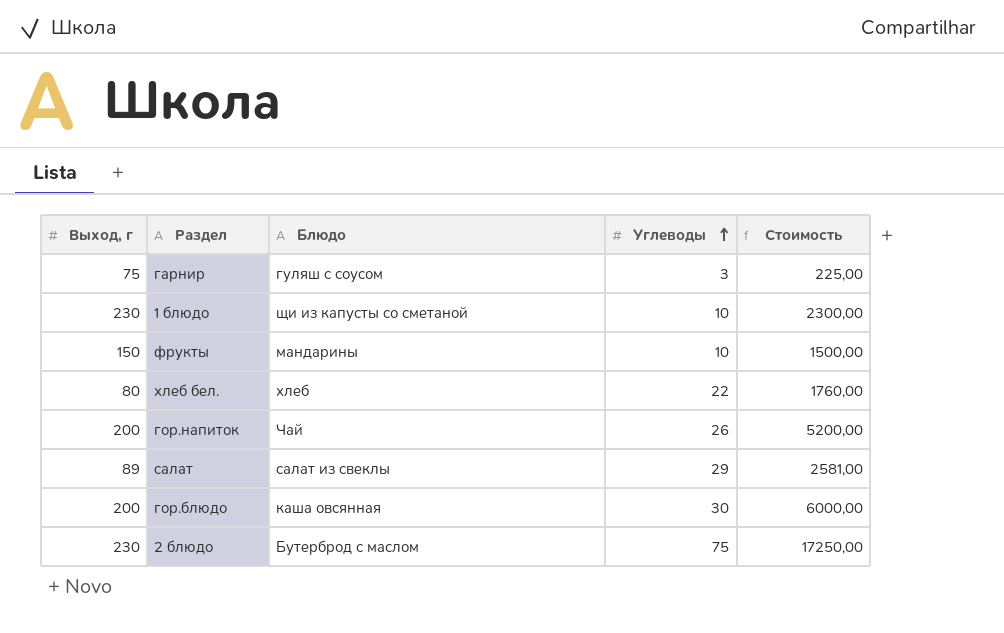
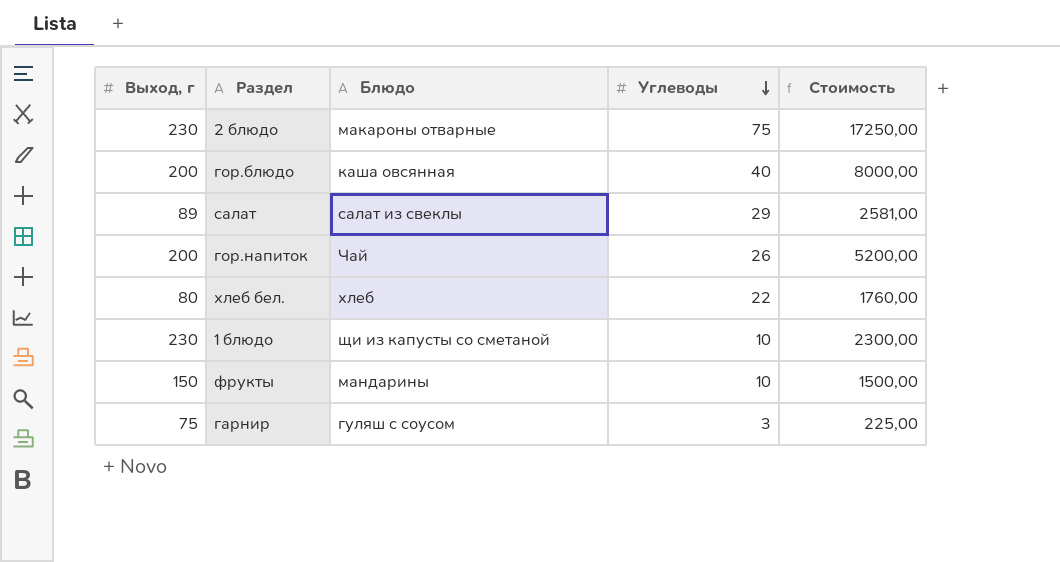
row order: Углеводы ascending -> Углеводы descending
2 блюдо | Блюдо: Бутерброд с маслом -> макароны отварные
гор.блюдо | Углеводы: 30 -> 40
гор.блюдо | Стоимость: 6000,00 -> 8000,00

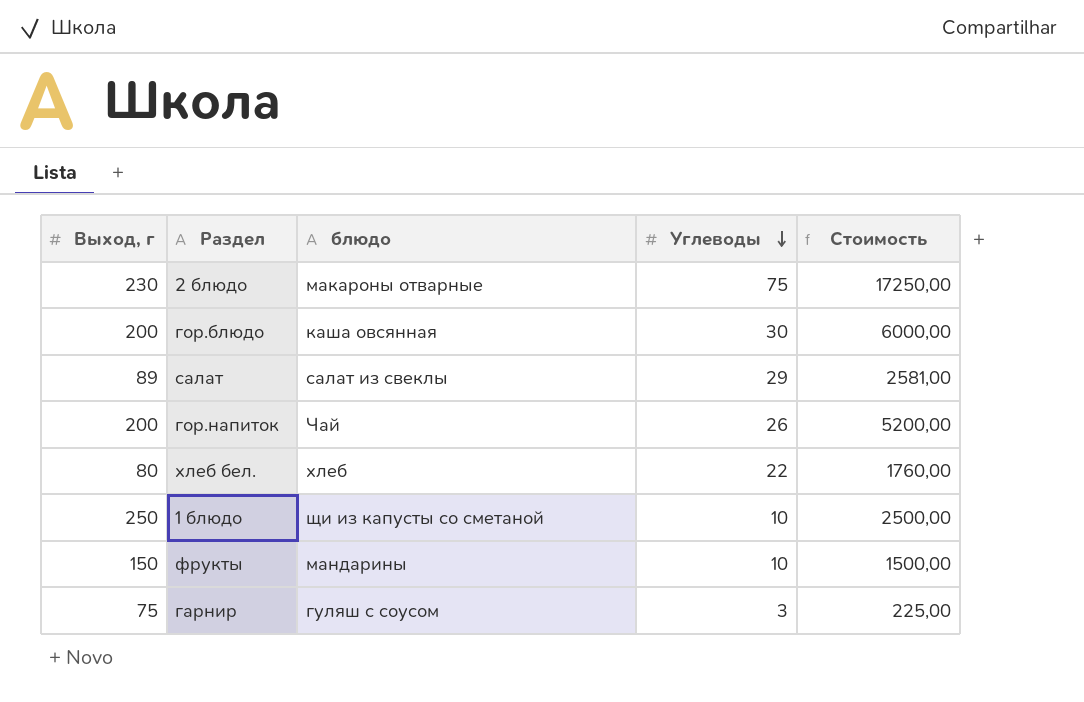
column name: Блюдо -> блюдо
гор.блюдо | Углеводы: 40 -> 30
гор.блюдо | Стоимость: 8000,00 -> 6000,00
1 блюдо | Выход, г: 230 -> 250
1 блюдо | Стоимость: 2300,00 -> 2500,00

